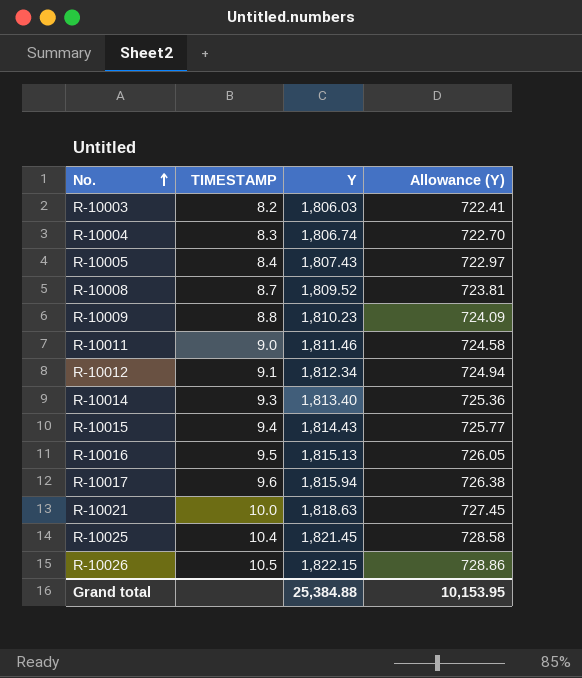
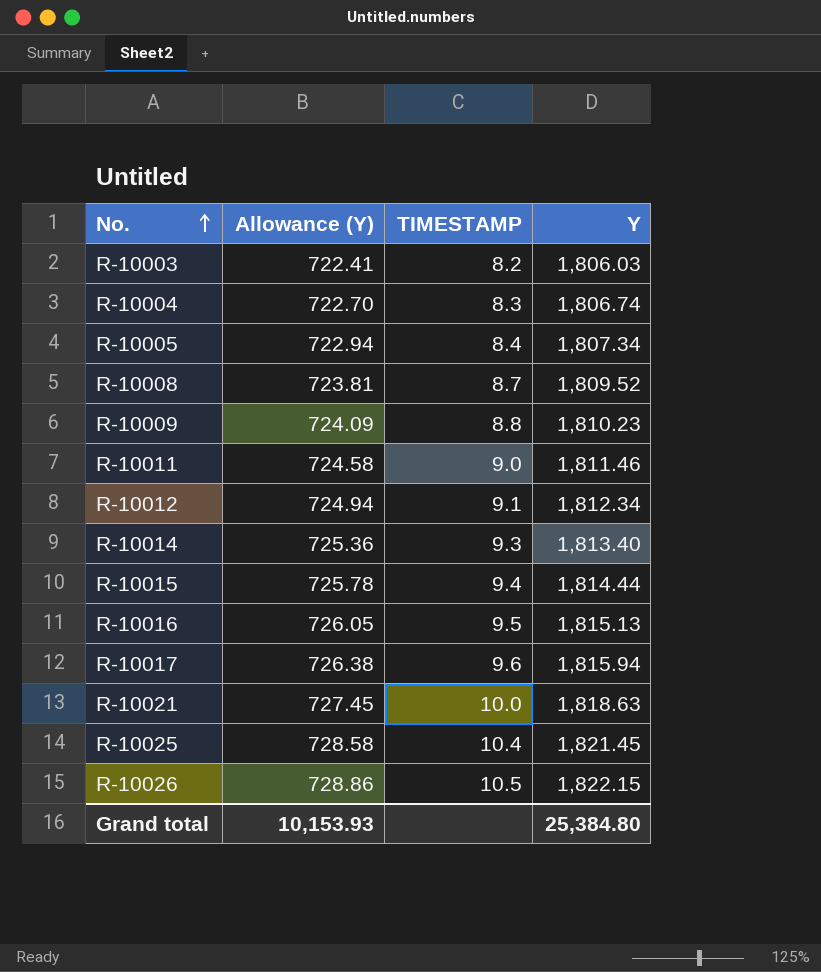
column Allowance (Y) | position: 4 -> 2
R-10005 | Allowance (Y): 722.97 -> 722.94
R-10005 | Y: 1,807.43 -> 1,807.34
R-10015 | Allowance (Y): 725.77 -> 725.78
R-10015 | Y: 1,814.43 -> 1,814.44
Grand total | Allowance (Y): 10,153.95 -> 10,153.93
Grand total | Y: 25,384.88 -> 25,384.80

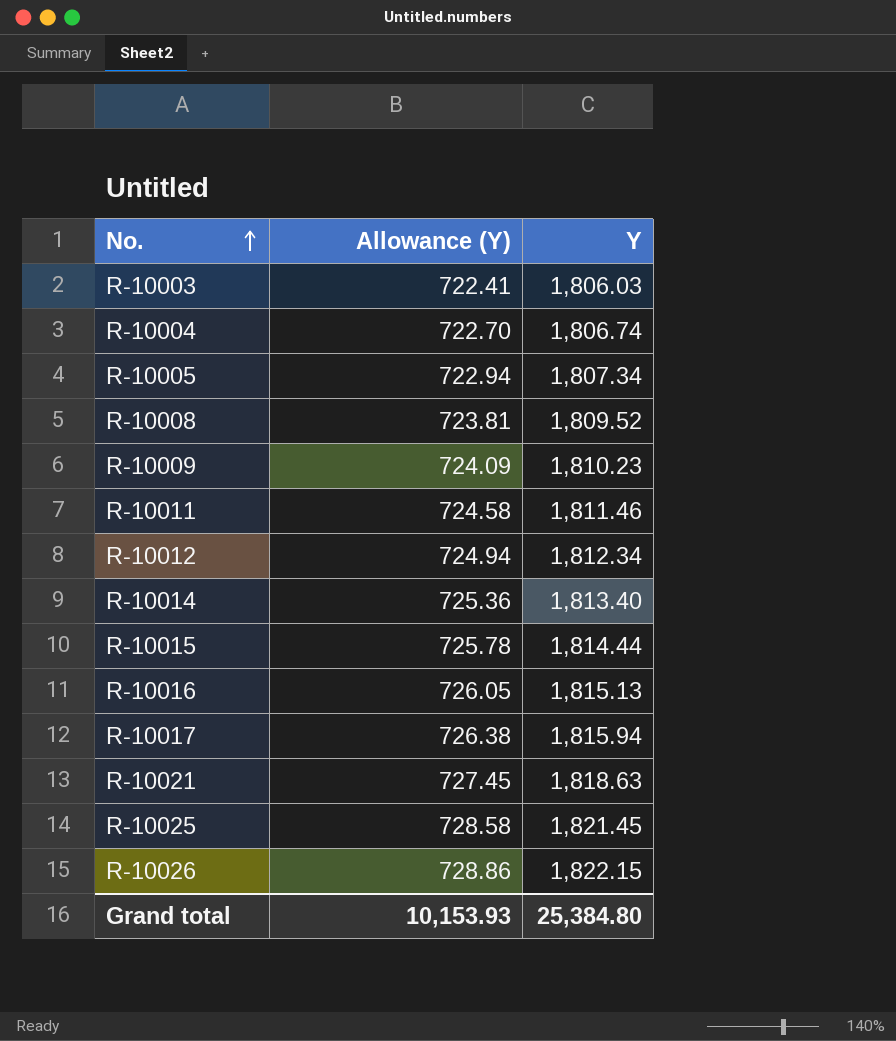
column TIMESTAMP | position: 3 -> none

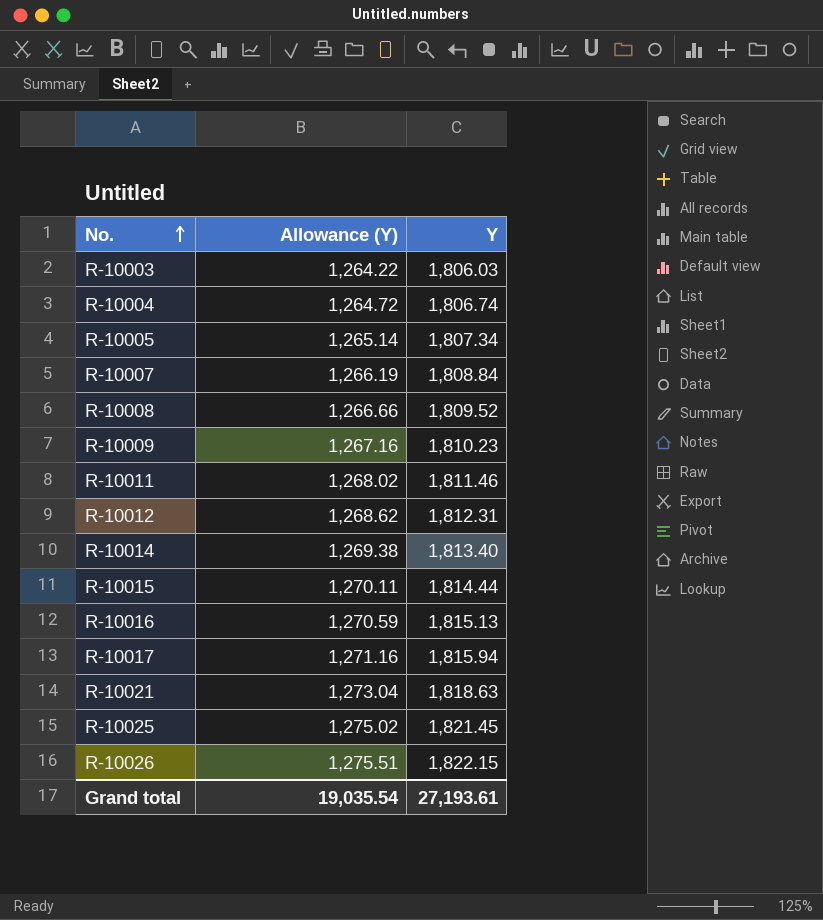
column Allowance (Y) | formula: [Y] * 0.4 -> [Y] * 0.7
row R-10007: none -> 1,266.19 | 1,808.84
R-10012 | Y: 1,812.34 -> 1,812.31
Grand total | Allowance (Y): 10,153.93 -> 19,035.54
Grand total | Y: 25,384.80 -> 27,193.61

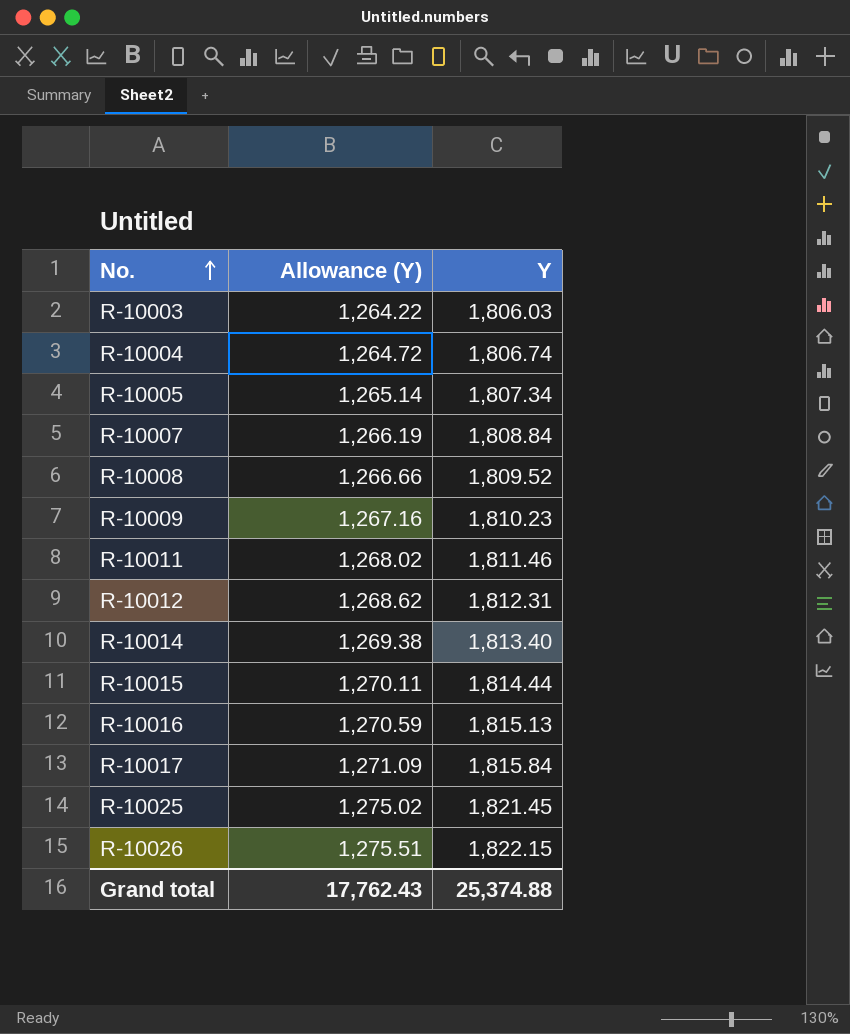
row R-10021: 1,273.04 | 1,818.63 -> none
R-10017 | Allowance (Y): 1,271.16 -> 1,271.09
R-10017 | Y: 1,815.94 -> 1,815.84
Grand total | Allowance (Y): 19,035.54 -> 17,762.43
Grand total | Y: 27,193.61 -> 25,374.88

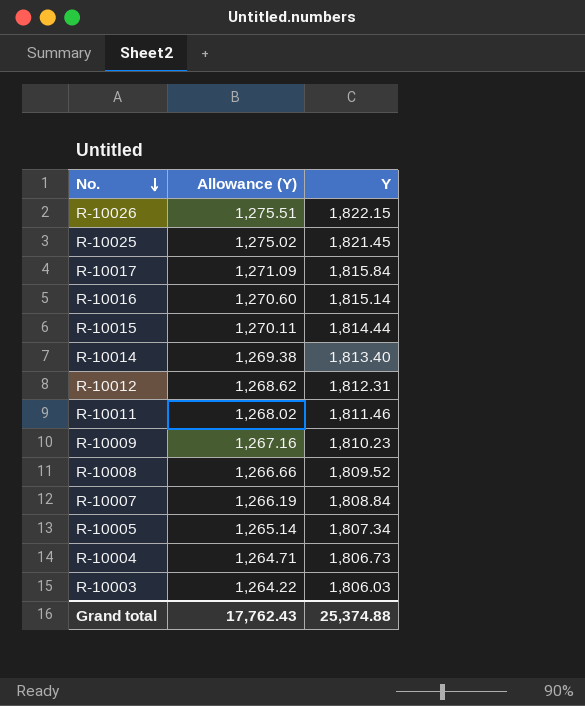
row order: No. ascending -> No. descending
R-10016 | Allowance (Y): 1,270.59 -> 1,270.60
R-10016 | Y: 1,815.13 -> 1,815.14
R-10004 | Allowance (Y): 1,264.72 -> 1,264.71
R-10004 | Y: 1,806.74 -> 1,806.73

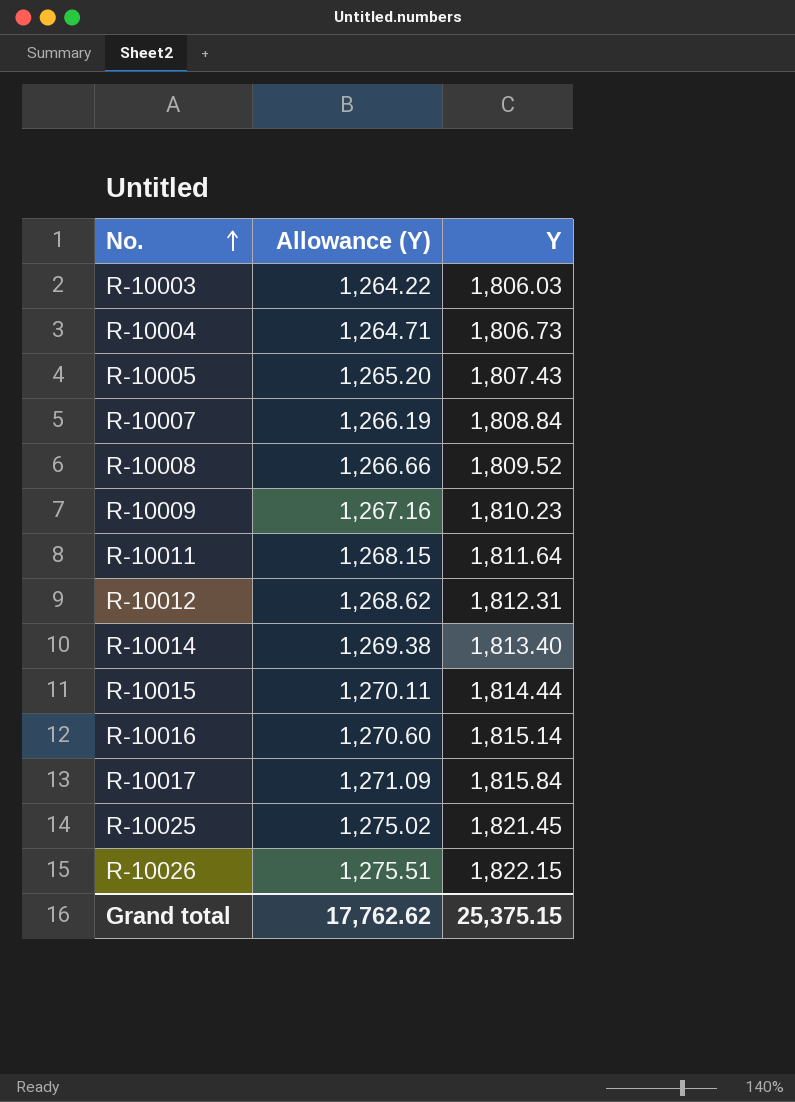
row order: No. descending -> No. ascending
R-10005 | Allowance (Y): 1,265.14 -> 1,265.20
R-10005 | Y: 1,807.34 -> 1,807.43
R-10011 | Allowance (Y): 1,268.02 -> 1,268.15
R-10011 | Y: 1,811.46 -> 1,811.64
Grand total | Allowance (Y): 17,762.43 -> 17,762.62
Grand total | Y: 25,374.88 -> 25,375.15

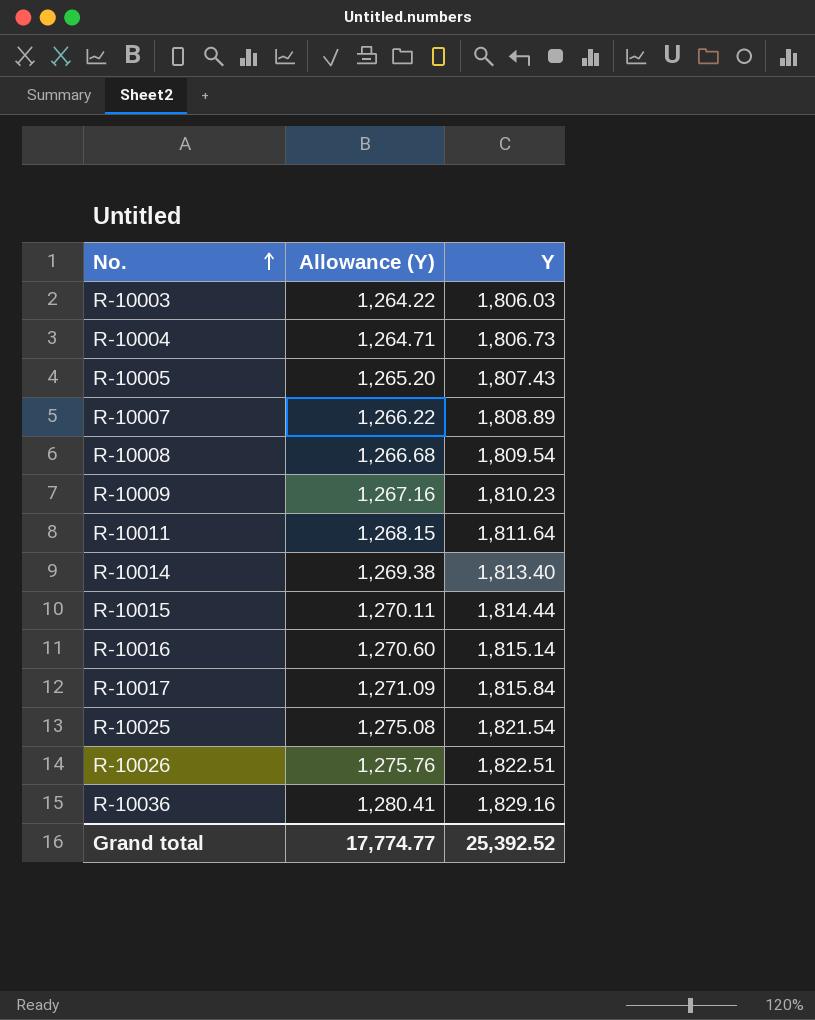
row R-10012: 1,268.62 | 1,812.31 -> none
R-10007 | Allowance (Y): 1,266.19 -> 1,266.22
R-10007 | Y: 1,808.84 -> 1,808.89
R-10008 | Allowance (Y): 1,266.66 -> 1,266.68
R-10008 | Y: 1,809.52 -> 1,809.54
R-10025 | Allowance (Y): 1,275.02 -> 1,275.08
R-10025 | Y: 1,821.45 -> 1,821.54
R-10026 | Allowance (Y): 1,275.51 -> 1,275.76
R-10026 | Y: 1,822.15 -> 1,822.51
row R-10036: none -> 1,280.41 | 1,829.16
Grand total | Allowance (Y): 17,762.62 -> 17,774.77
Grand total | Y: 25,375.15 -> 25,392.52

